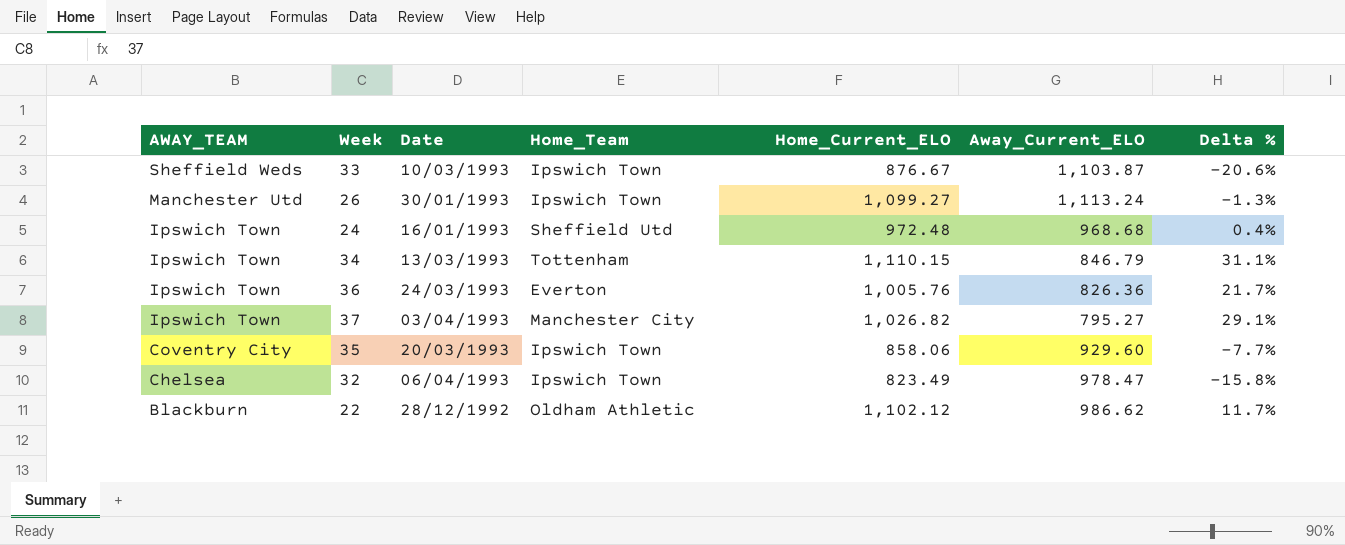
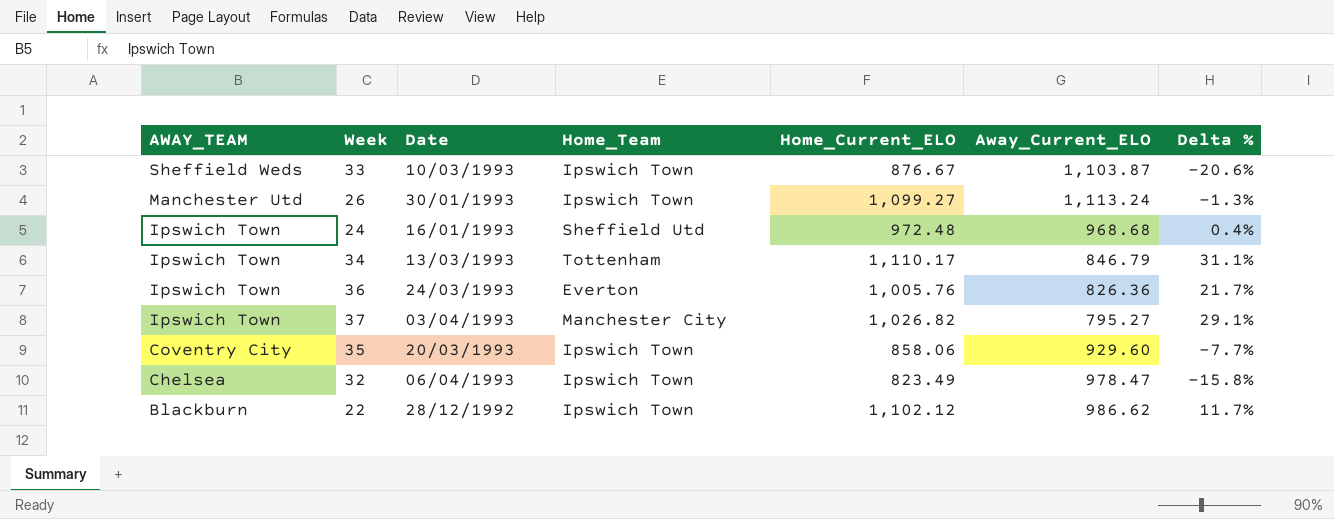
34 | Home_Current_ELO: 1,110.15 -> 1,110.17
22 | Home_Team: Oldham Athletic -> Ipswich Town

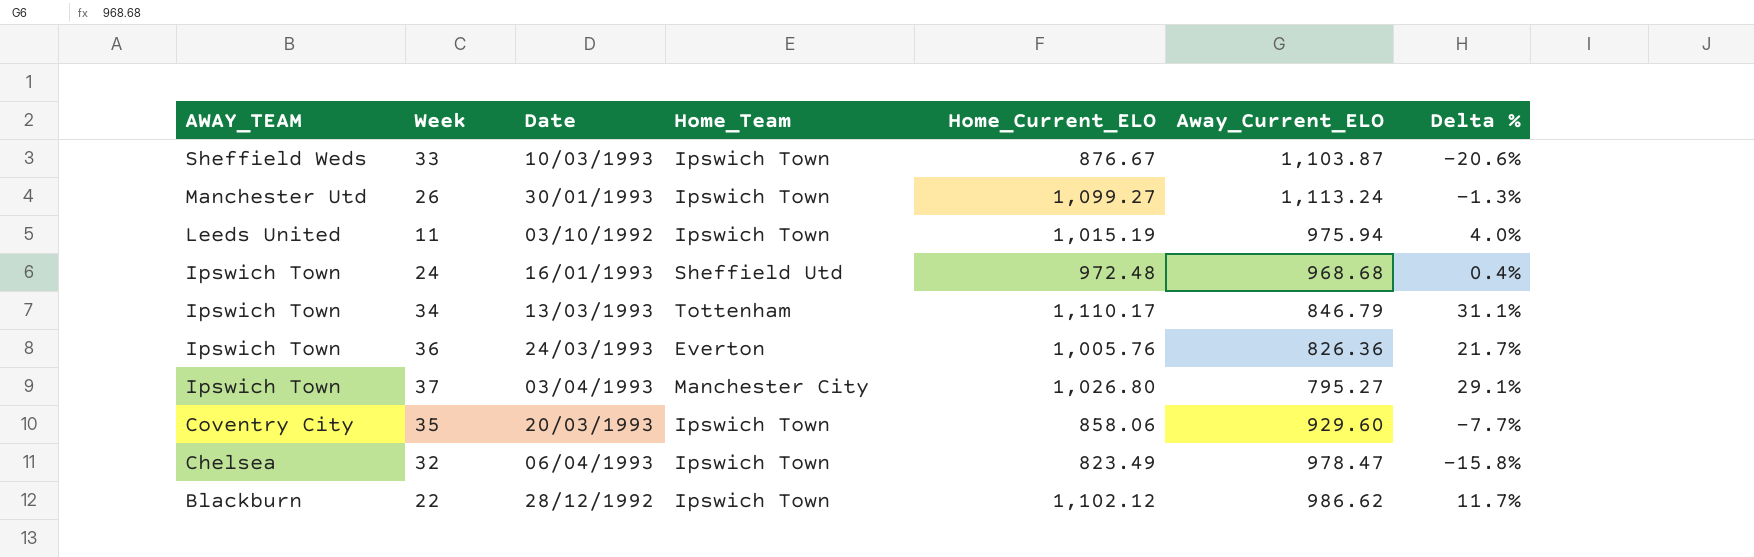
row 11: none -> Leeds United | 03/10/1992 | Ipswich Town | 1,015.19 | 975.94 | 4.0%
37 | Home_Current_ELO: 1,026.82 -> 1,026.80

